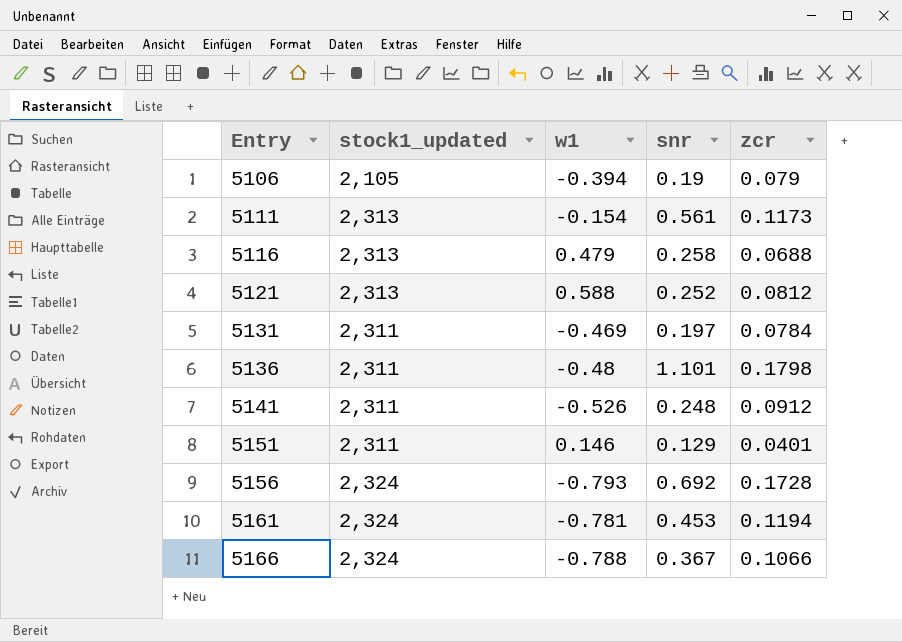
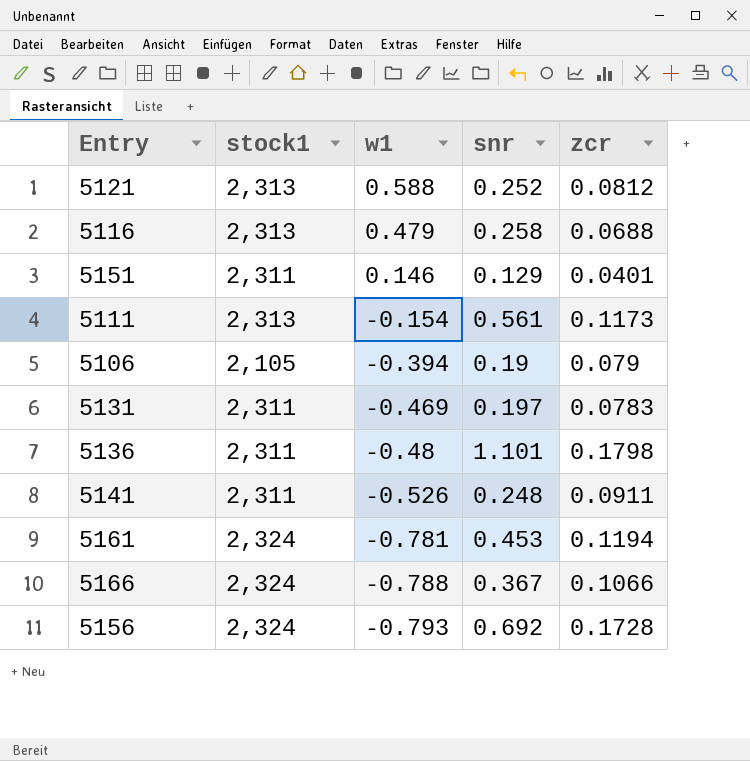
row order: Entry ascending -> w1 descending
column name: stock1_updated -> stock1
5131 | zcr: 0.0784 -> 0.0783
5141 | zcr: 0.0912 -> 0.0911

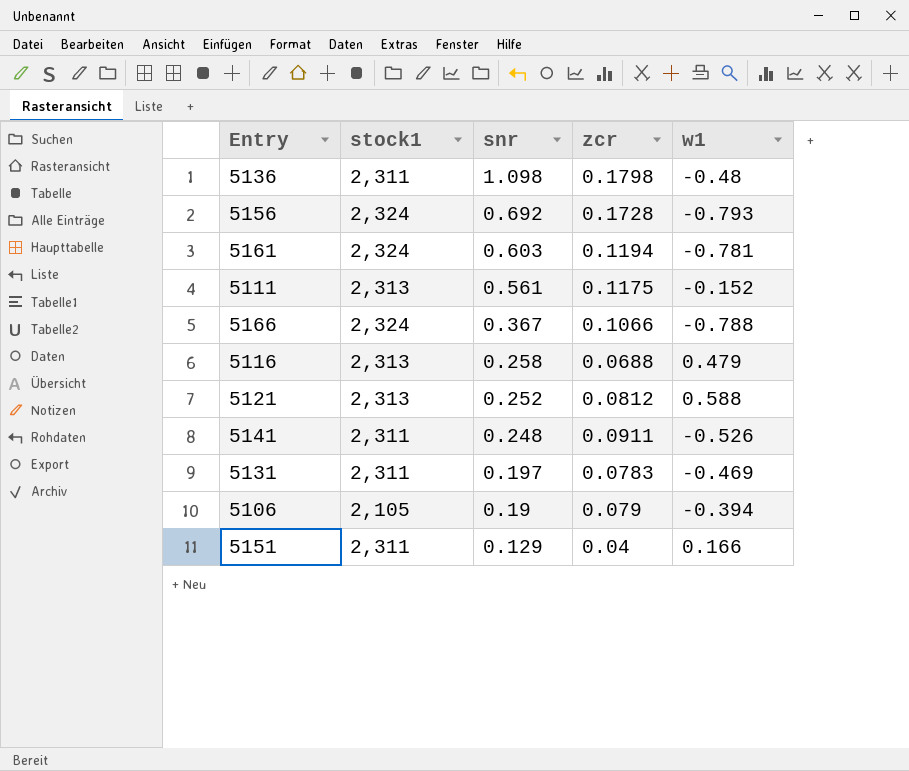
row order: w1 descending -> snr descending
column w1 | position: 3 -> 5
5136 | snr: 1.101 -> 1.098
5161 | snr: 0.453 -> 0.603
5111 | zcr: 0.1173 -> 0.1175
5111 | w1: -0.154 -> -0.152
5151 | zcr: 0.0401 -> 0.04
5151 | w1: 0.146 -> 0.166

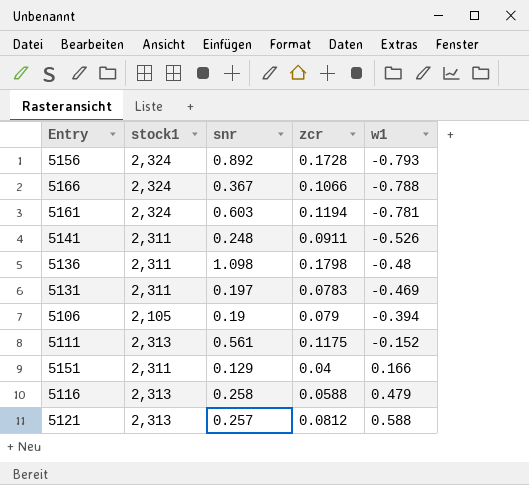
row order: snr descending -> w1 ascending
5156 | snr: 0.692 -> 0.892
5116 | zcr: 0.0688 -> 0.0588
5121 | snr: 0.252 -> 0.257

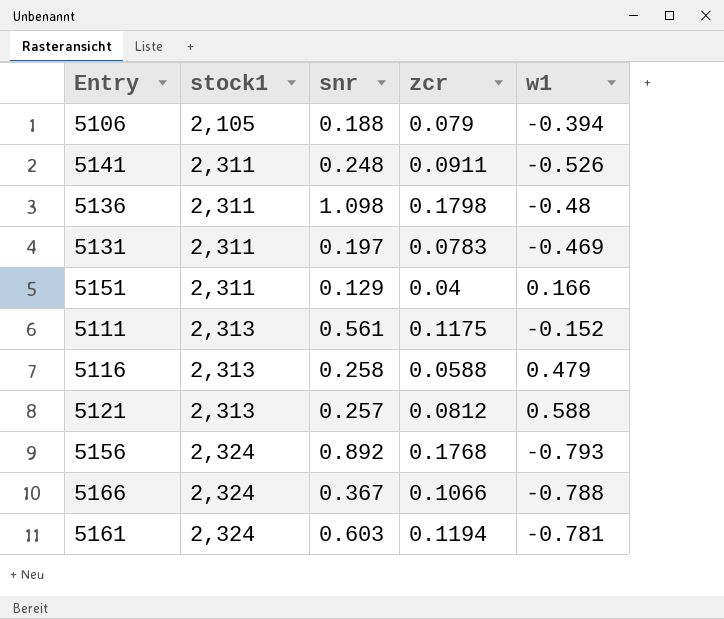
row order: w1 ascending -> stock1 ascending
5106 | snr: 0.19 -> 0.188
5156 | zcr: 0.1728 -> 0.1768

